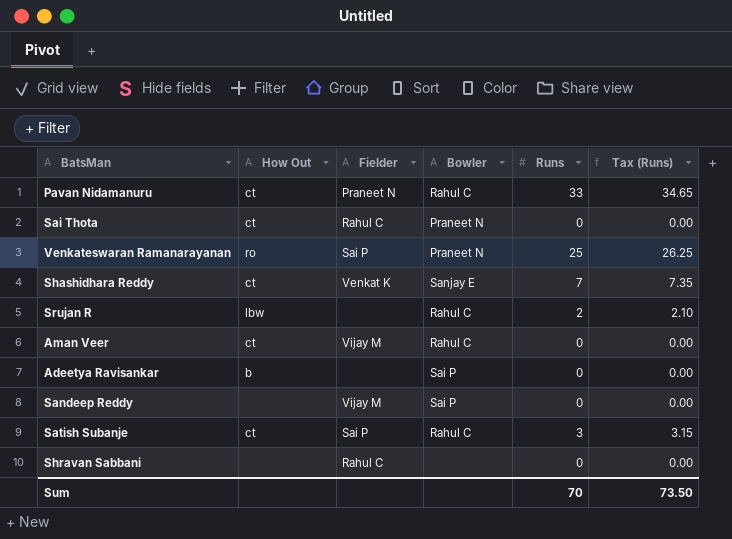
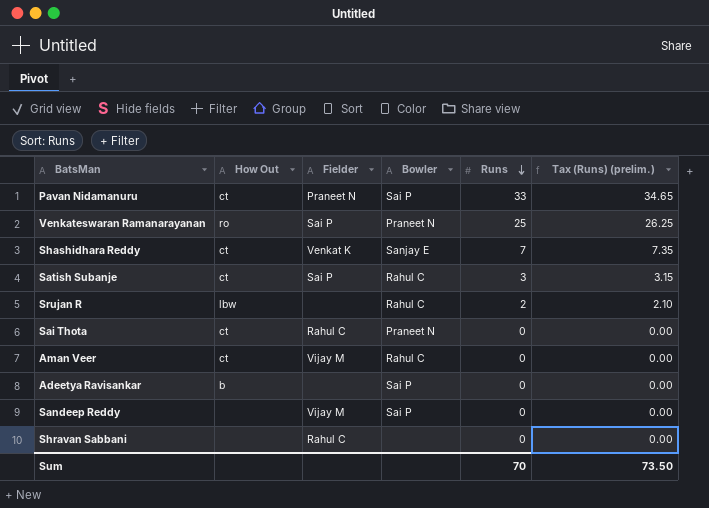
row order: none -> Runs descending
column name: Tax (Runs) -> Tax (Runs) (prelim.)
Pavan Nidamanuru | Bowler: Rahul C -> Sai P

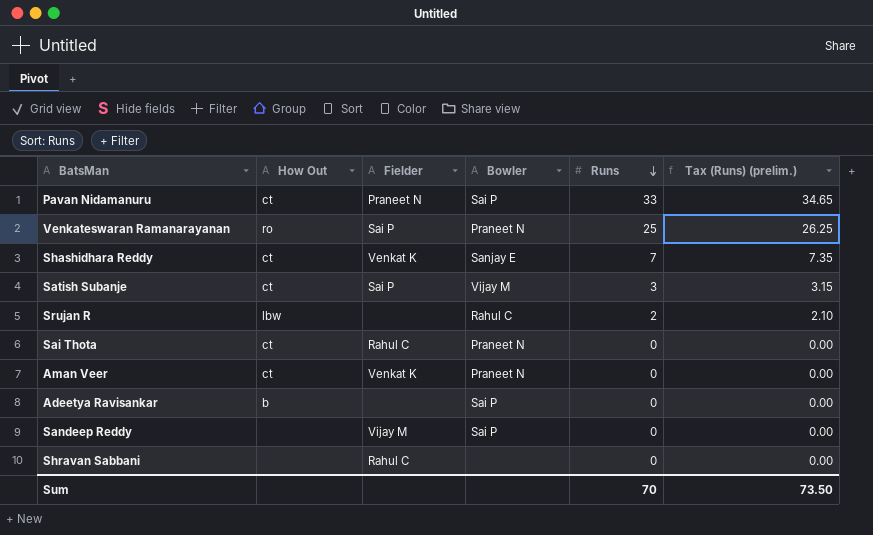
Satish Subanje | Bowler: Rahul C -> Vijay M
Aman Veer | Fielder: Vijay M -> Venkat K
Aman Veer | Bowler: Rahul C -> Praneet N

